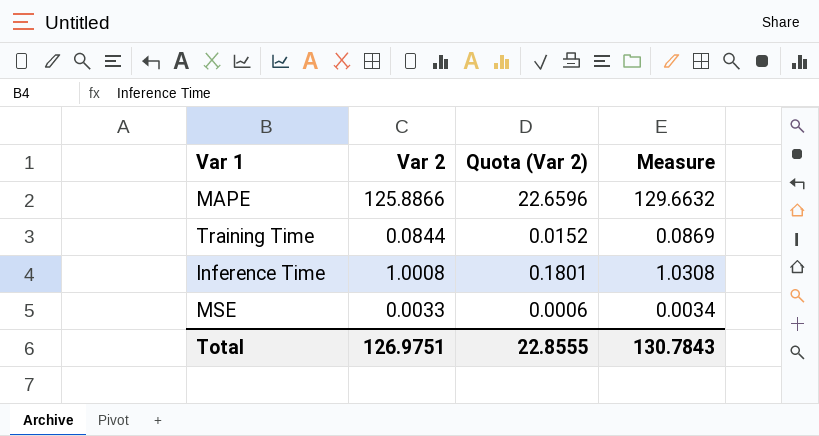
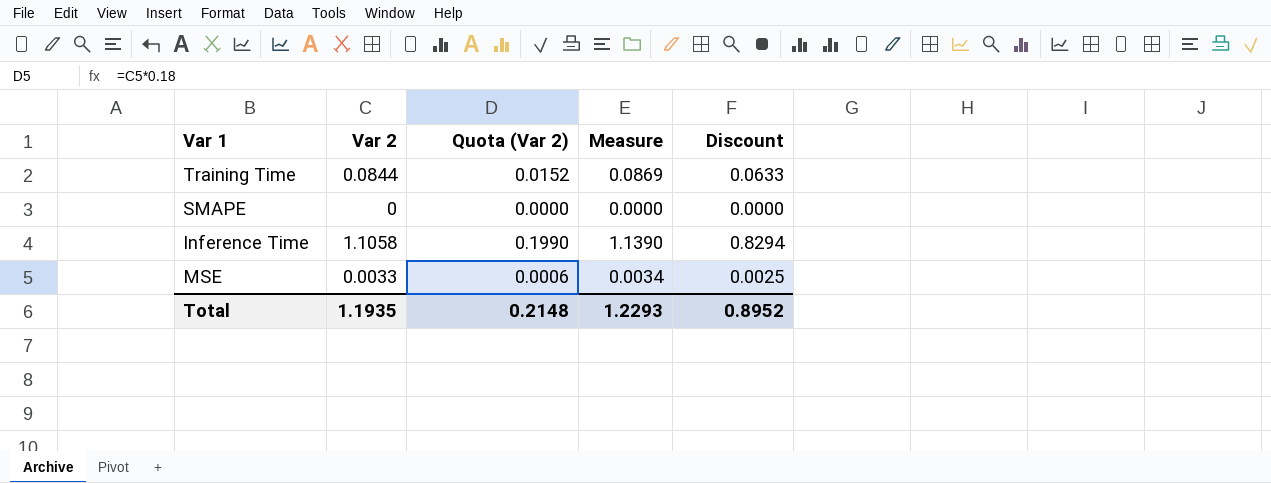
column Discount | formula: none -> [Var 2] * 0.75
row MAPE: 125.8866 | 22.6596 | 129.6632 -> none
row SMAPE: none -> 0 | 0.0000 | 0.0000 | 0.0000
Inference Time | Var 2: 1.0008 -> 1.1058
Inference Time | Quota (Var 2): 0.1801 -> 0.1990
Inference Time | Measure: 1.0308 -> 1.1390
Total | Var 2: 126.9751 -> 1.1935
Total | Quota (Var 2): 22.8555 -> 0.2148
Total | Measure: 130.7843 -> 1.2293

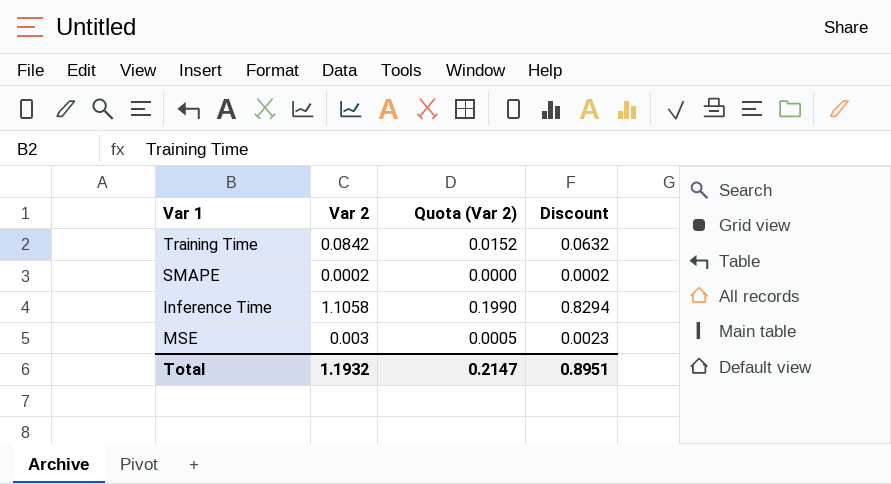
column Measure | formula: [Var 2] * 1.03 -> none
Training Time | Var 2: 0.0844 -> 0.0842
Training Time | Discount: 0.0633 -> 0.0632
SMAPE | Var 2: 0 -> 0.0002
SMAPE | Discount: 0.0000 -> 0.0002
MSE | Var 2: 0.0033 -> 0.003
MSE | Quota (Var 2): 0.0006 -> 0.0005
MSE | Discount: 0.0025 -> 0.0023
Total | Var 2: 1.1935 -> 1.1932
Total | Quota (Var 2): 0.2148 -> 0.2147
Total | Discount: 0.8952 -> 0.8951

